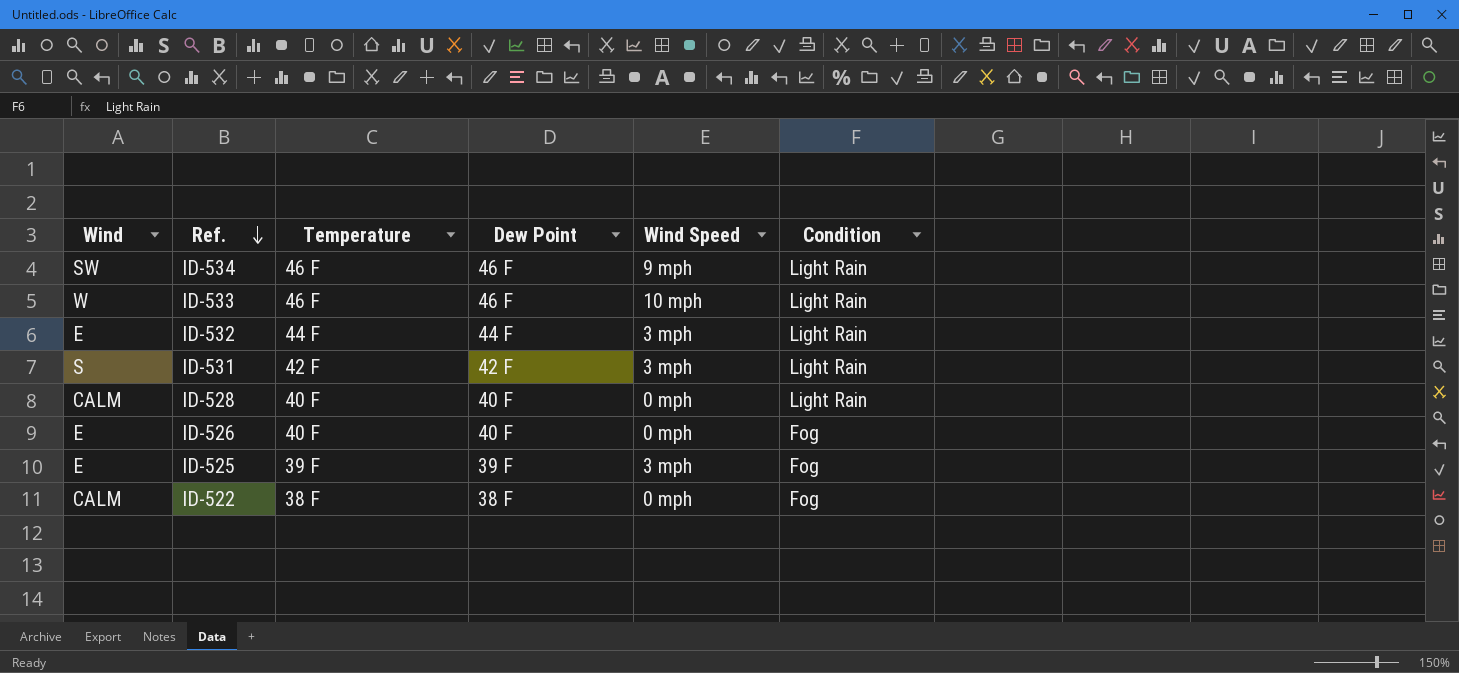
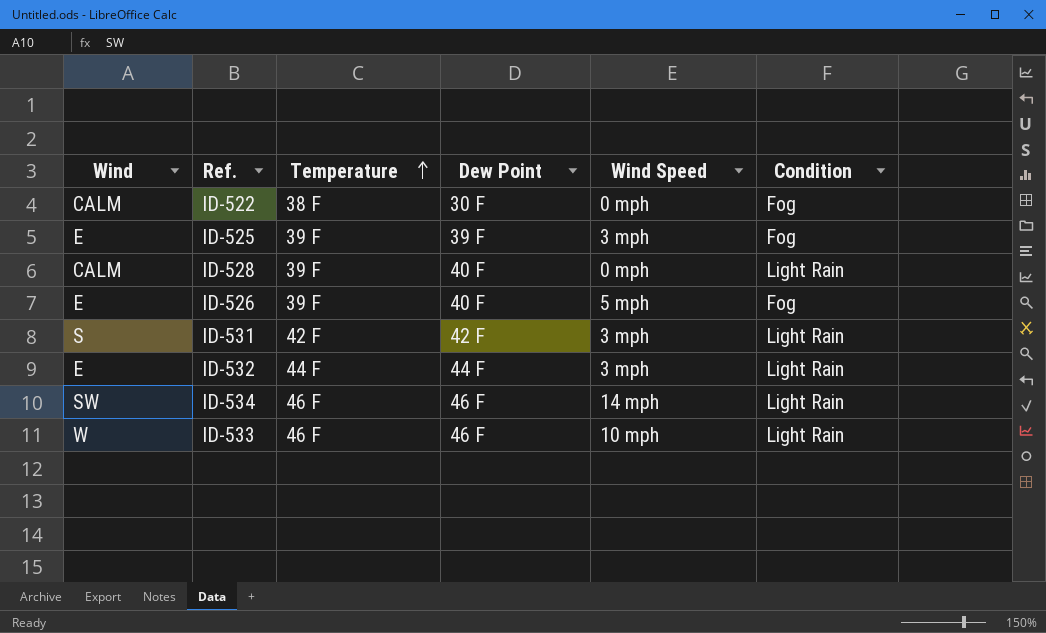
row order: Ref. descending -> Temperature ascending
ID-522 | Dew Point: 38 F -> 30 F
ID-528 | Temperature: 40 F -> 39 F
ID-526 | Temperature: 40 F -> 39 F
ID-526 | Wind Speed: 0 mph -> 5 mph
ID-534 | Wind Speed: 9 mph -> 14 mph

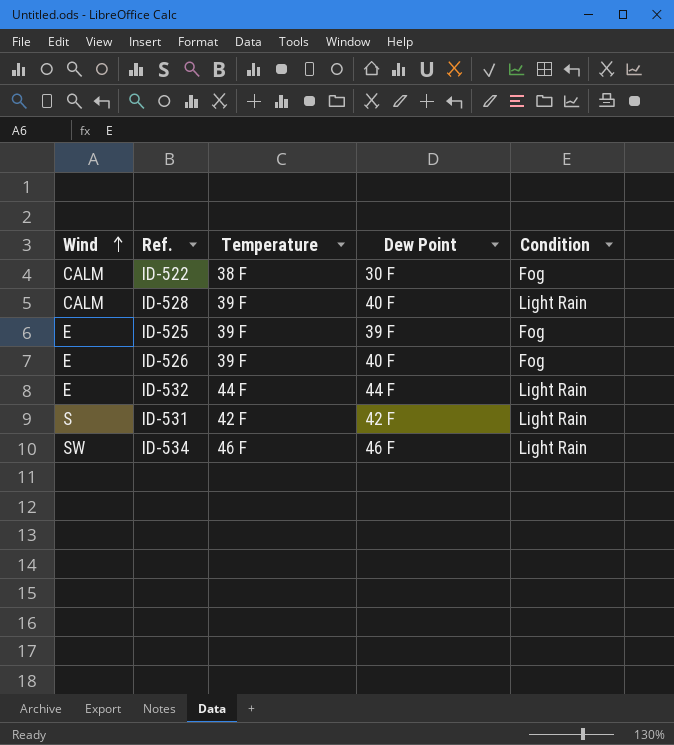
row order: Temperature ascending -> Wind ascending
column Wind Speed | position: 5 -> none
row ID-533: W | 46 F | 46 F | 10 mph | Light Rain -> none

